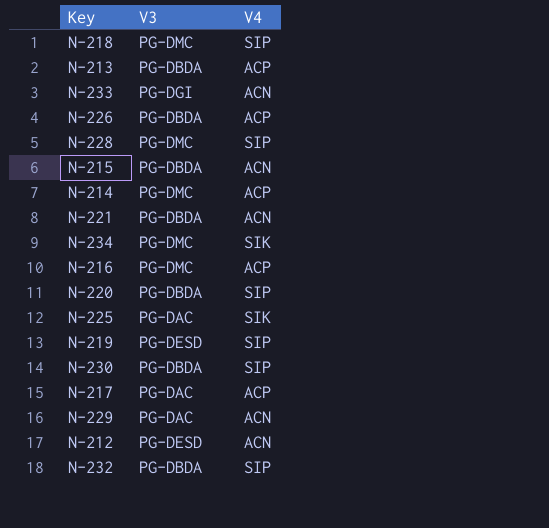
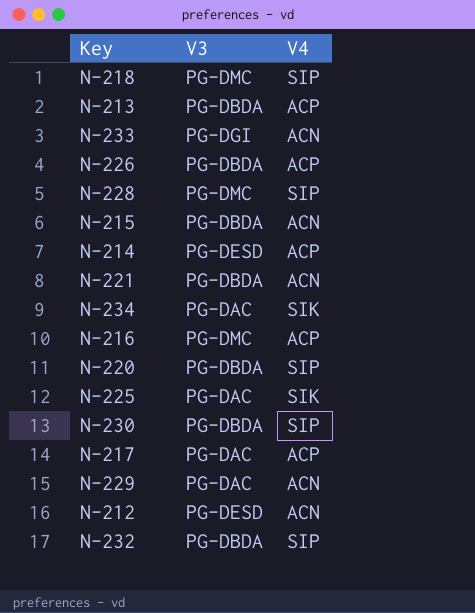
row N-219: PG-DESD | SIP -> none
N-214 | V3: PG-DMC -> PG-DESD
N-234 | V3: PG-DMC -> PG-DAC

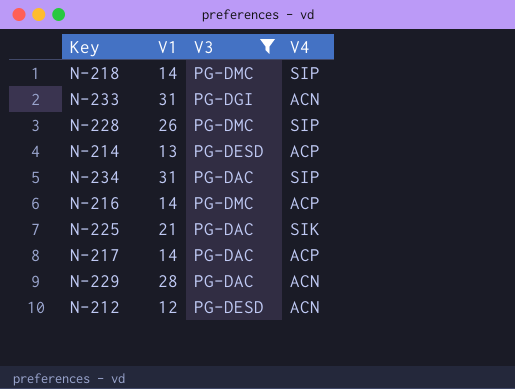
filter: none -> V3 != PG-DBDA
column V1 | position: none -> 2
N-234 | V4: SIK -> SIP

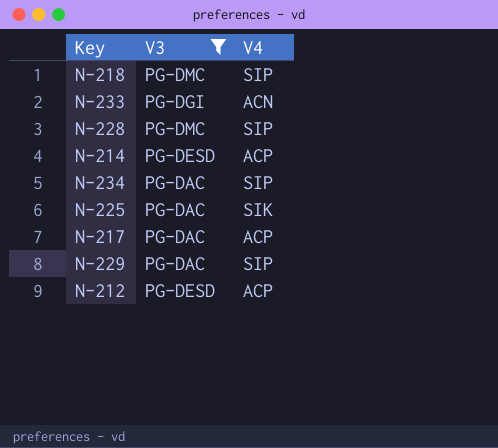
column V1 | position: 2 -> none
row N-216: 14 | PG-DMC | ACP -> none
N-229 | V4: ACN -> SIP
N-212 | V4: ACN -> ACP

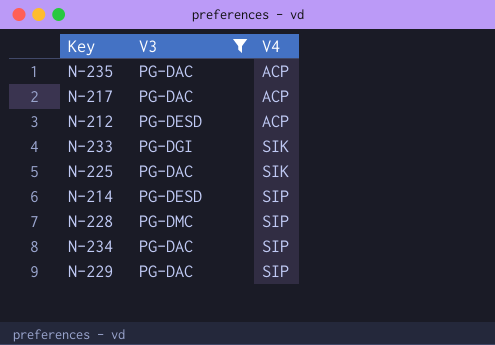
row order: none -> V4 ascending
row N-218: PG-DMC | SIP -> none
row N-235: none -> PG-DAC | ACP
N-233 | V4: ACN -> SIK
N-214 | V4: ACP -> SIP

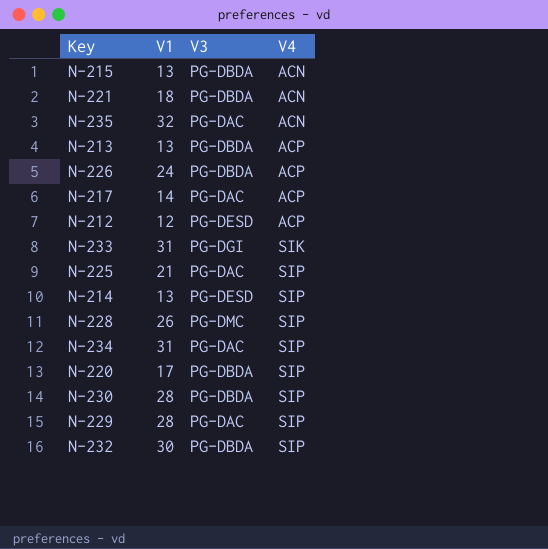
filter: V3 != PG-DBDA -> none
column V1 | position: none -> 2
N-235 | V4: ACP -> ACN
N-225 | V4: SIK -> SIP

